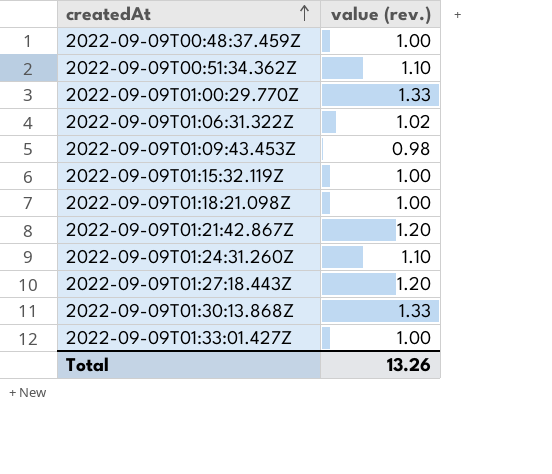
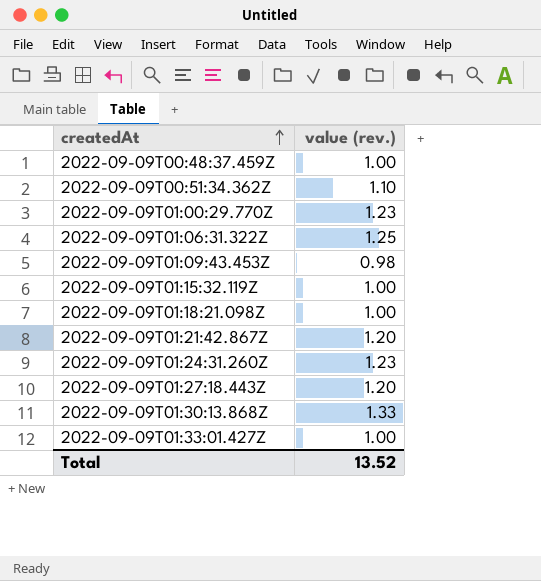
2022-09-09T01:00:29.770Z | value (rev.): 1.33 -> 1.23
2022-09-09T01:06:31.322Z | value (rev.): 1.02 -> 1.25
2022-09-09T01:24:31.260Z | value (rev.): 1.10 -> 1.23
Total | value (rev.): 13.26 -> 13.52

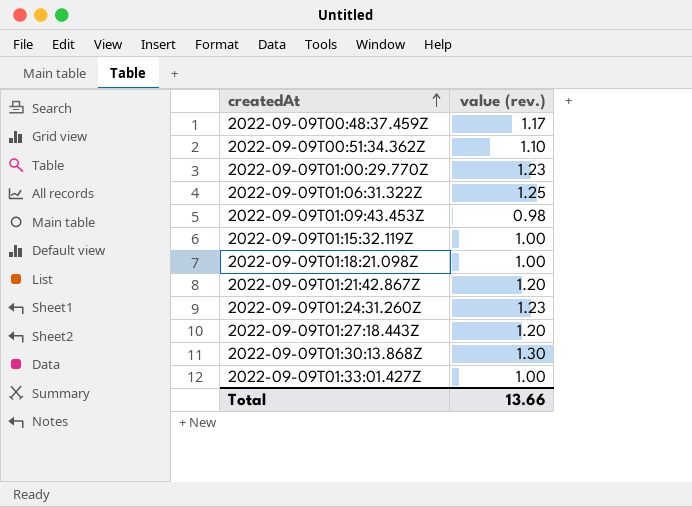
2022-09-09T00:48:37.459Z | value (rev.): 1.00 -> 1.17
2022-09-09T01:30:13.868Z | value (rev.): 1.33 -> 1.30
Total | value (rev.): 13.52 -> 13.66

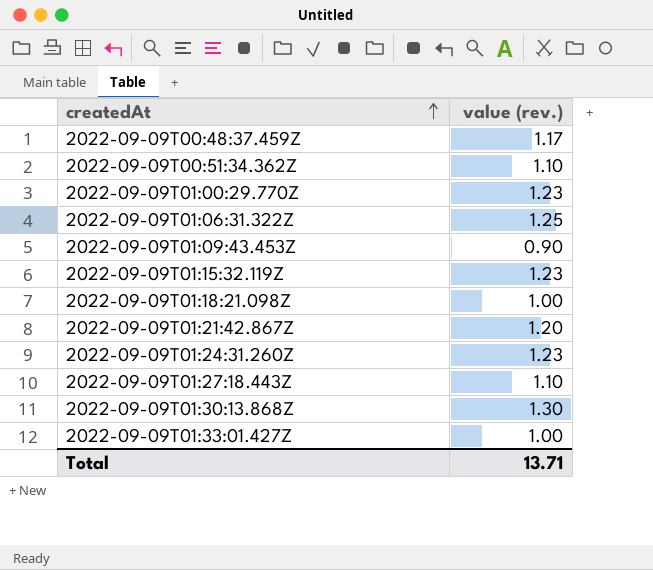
2022-09-09T01:09:43.453Z | value (rev.): 0.98 -> 0.90
2022-09-09T01:15:32.119Z | value (rev.): 1.00 -> 1.23
2022-09-09T01:27:18.443Z | value (rev.): 1.20 -> 1.10
Total | value (rev.): 13.66 -> 13.71

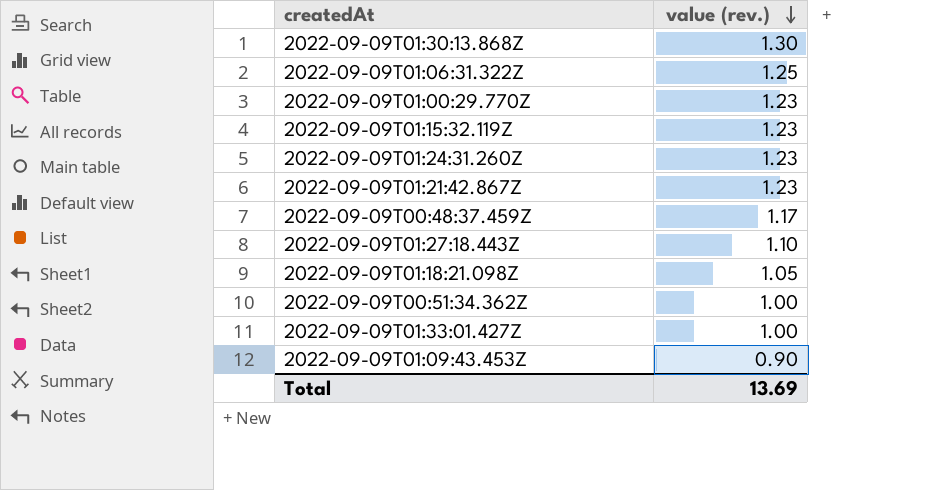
row order: createdAt ascending -> value (rev.) descending
2022-09-09T01:21:42.867Z | value (rev.): 1.20 -> 1.23
2022-09-09T01:18:21.098Z | value (rev.): 1.00 -> 1.05
2022-09-09T00:51:34.362Z | value (rev.): 1.10 -> 1.00
Total | value (rev.): 13.71 -> 13.69

